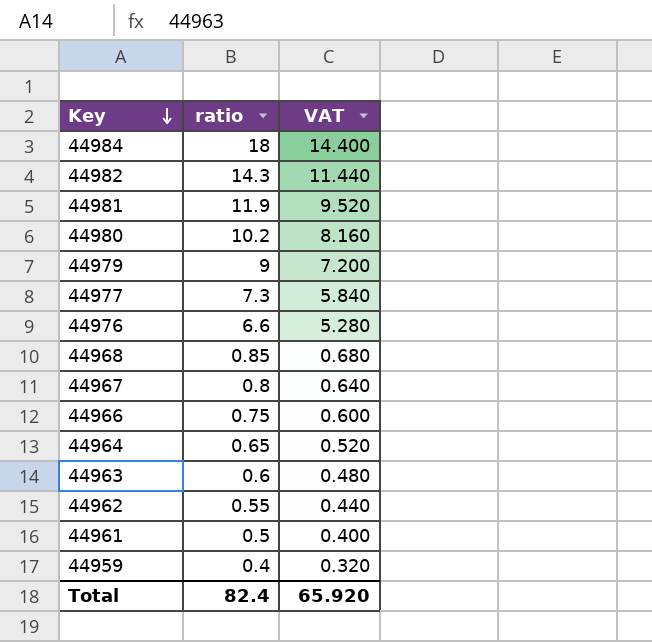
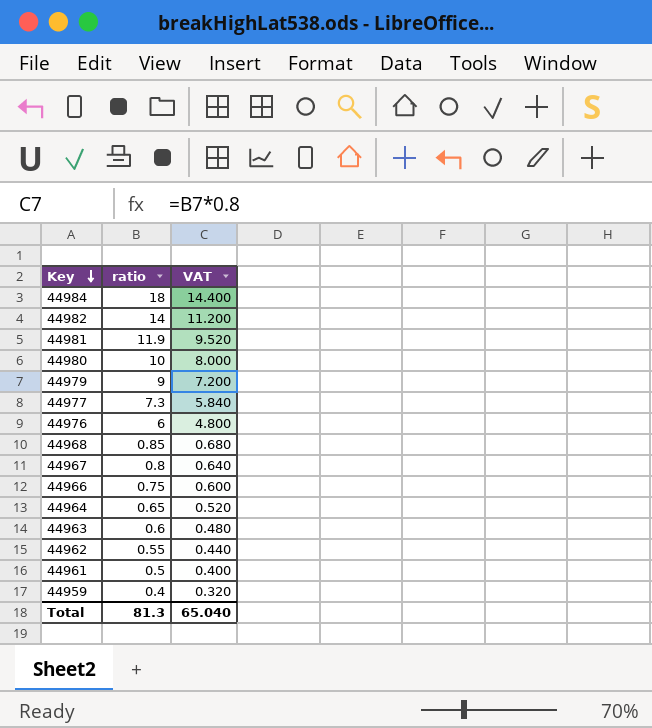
44982 | ratio: 14.3 -> 14
44982 | VAT: 11.440 -> 11.200
44980 | ratio: 10.2 -> 10
44980 | VAT: 8.160 -> 8.000
44976 | ratio: 6.6 -> 6
44976 | VAT: 5.280 -> 4.800
Total | ratio: 82.4 -> 81.3
Total | VAT: 65.920 -> 65.040

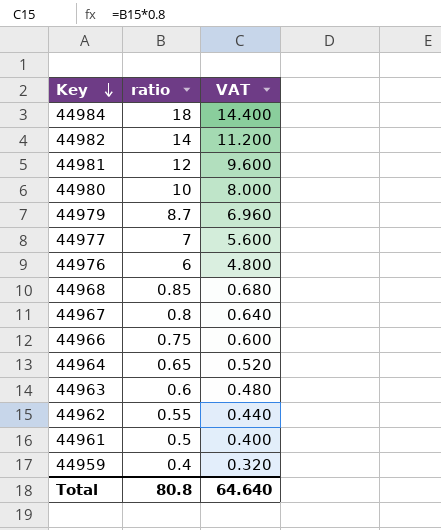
44981 | ratio: 11.9 -> 12
44981 | VAT: 9.520 -> 9.600
44979 | ratio: 9 -> 8.7
44979 | VAT: 7.200 -> 6.960
44977 | ratio: 7.3 -> 7
44977 | VAT: 5.840 -> 5.600
Total | ratio: 81.3 -> 80.8
Total | VAT: 65.040 -> 64.640

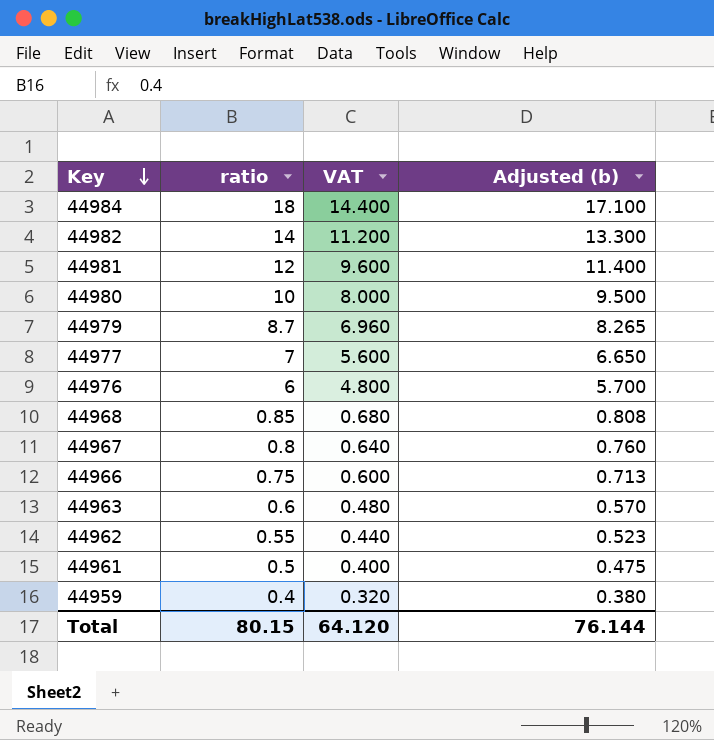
column Adjusted (b) | formula: none -> [ratio] * 0.95
row 44964: 0.65 | 0.520 -> none
Total | ratio: 80.8 -> 80.15
Total | VAT: 64.640 -> 64.120

